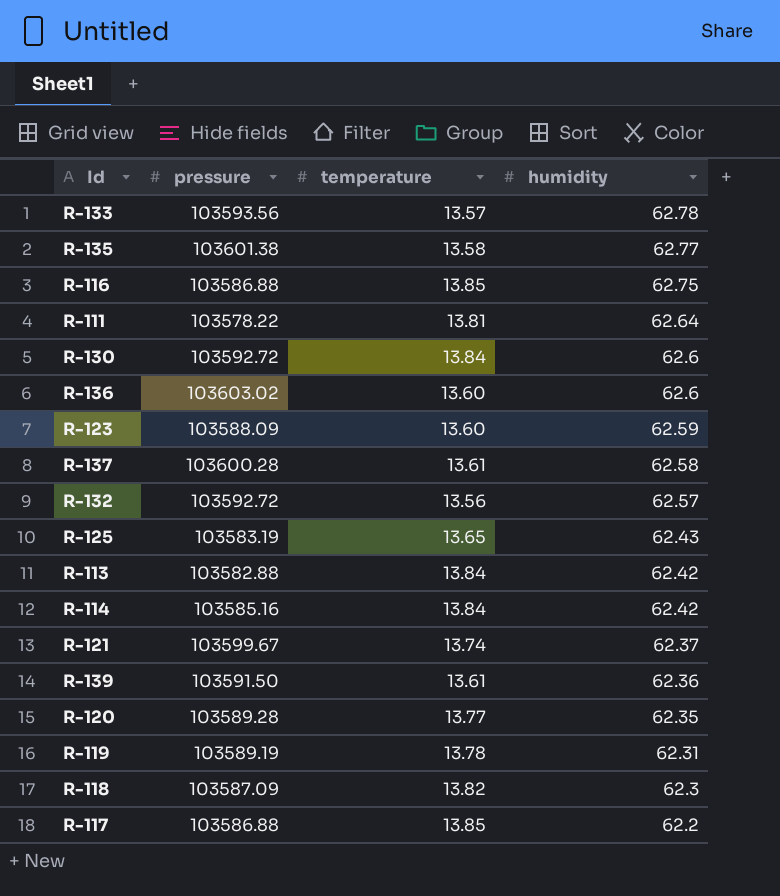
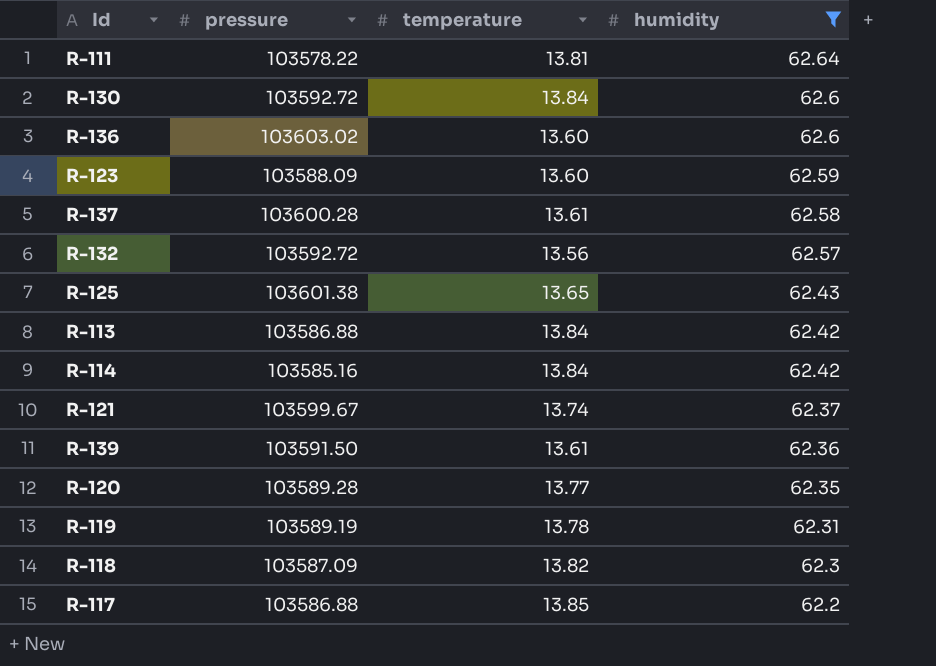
filter: none -> humidity <= 62.64
R-125 | pressure: 103583.19 -> 103601.38
R-113 | pressure: 103582.88 -> 103586.88

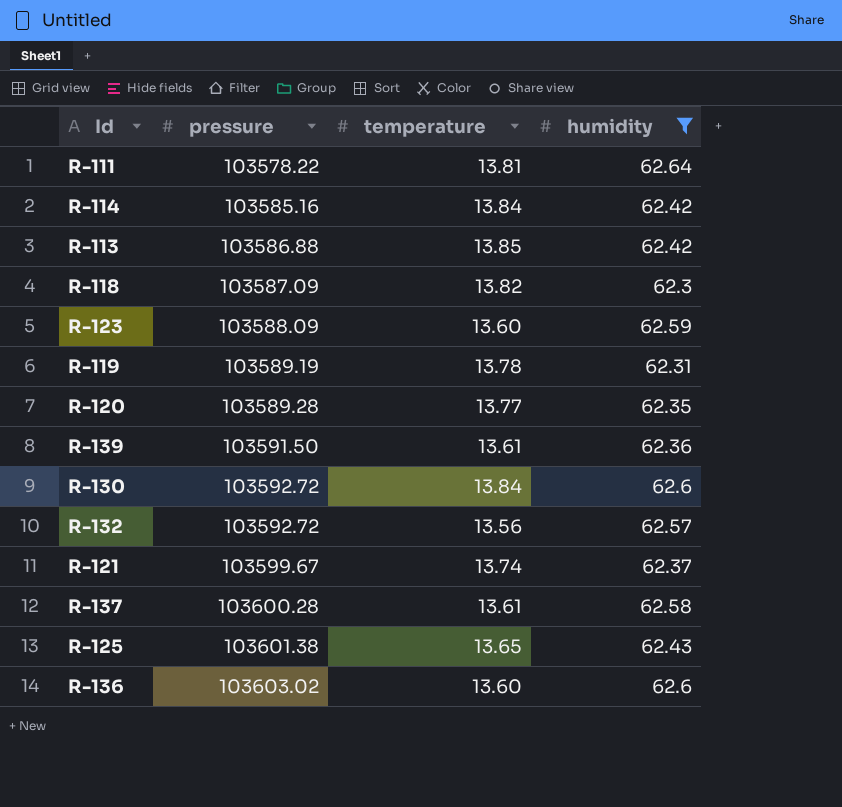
row order: humidity descending -> pressure ascending
row R-117: 103586.88 | 13.85 | 62.2 -> none
R-113 | temperature: 13.84 -> 13.85

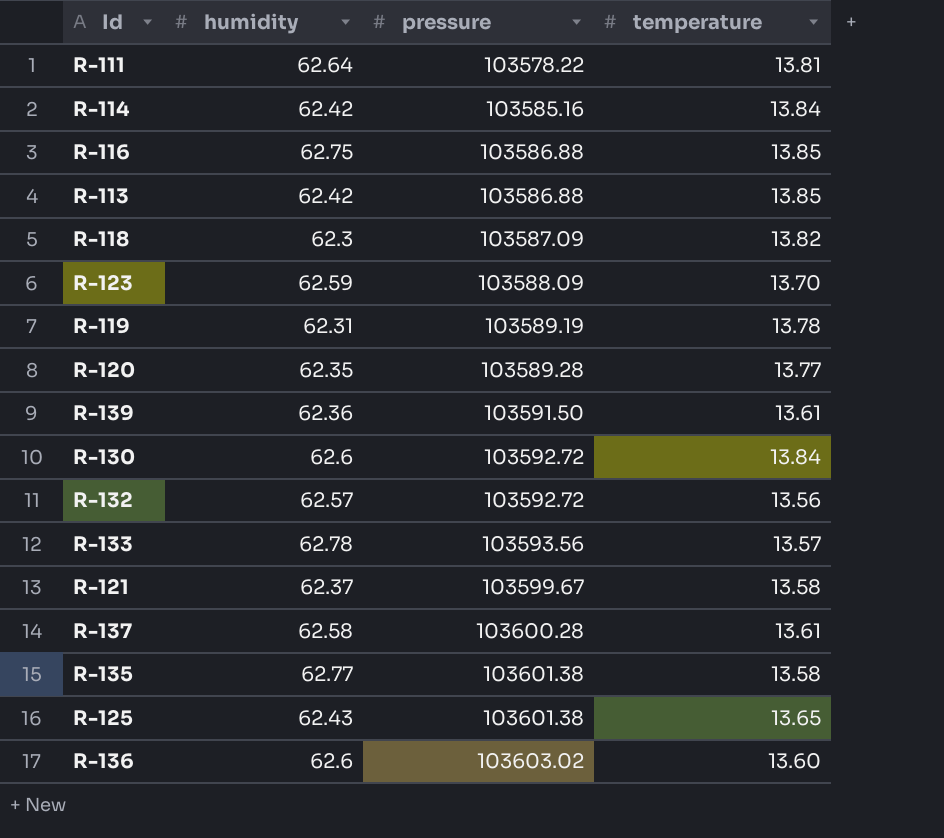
filter: humidity <= 62.64 -> none
column humidity | position: 4 -> 2
R-123 | temperature: 13.60 -> 13.70
R-121 | temperature: 13.74 -> 13.58

